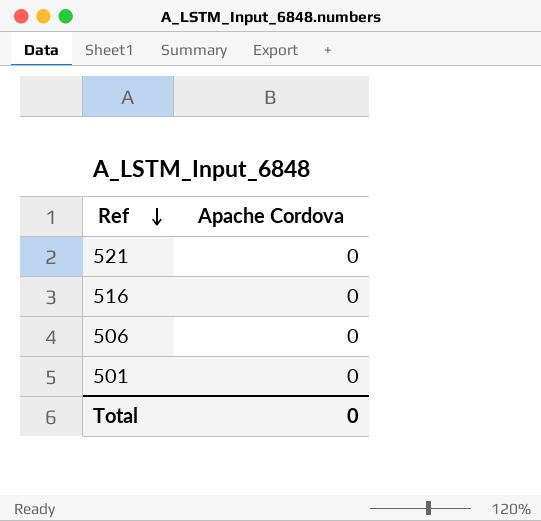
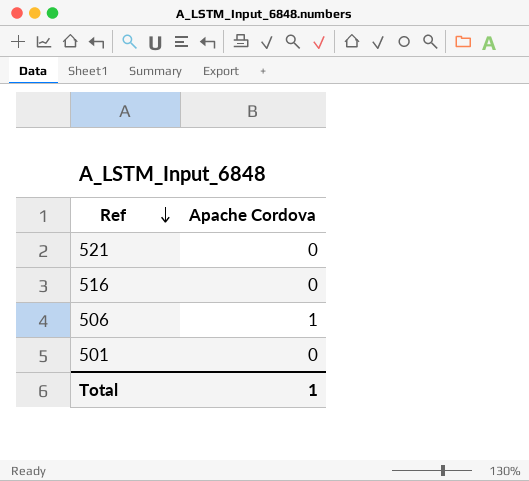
506 | Apache Cordova: 0 -> 1
Total | Apache Cordova: 0 -> 1

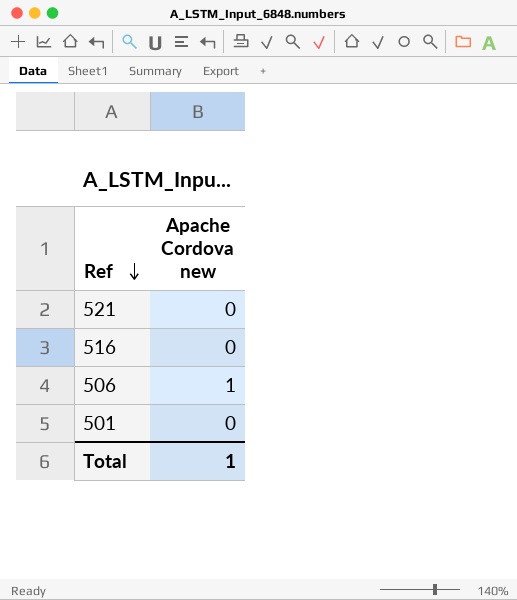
column name: Apache Cordova -> Apache Cordova new

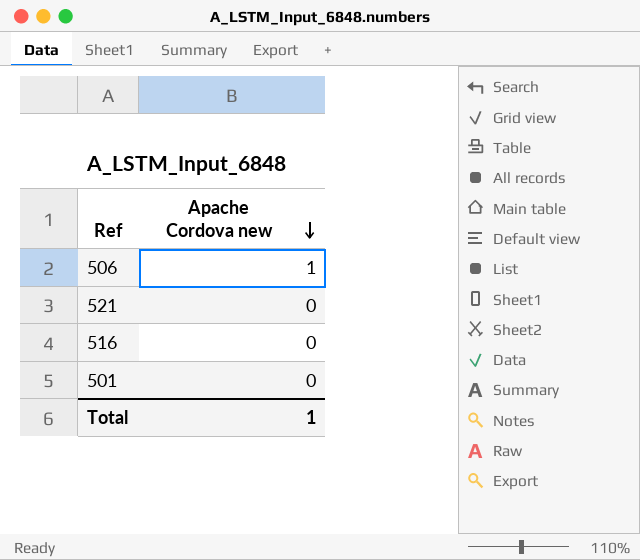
row order: Ref descending -> Apache Cordova new descending

